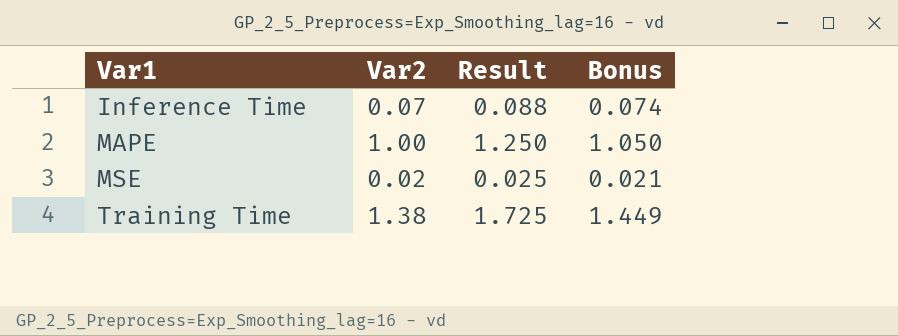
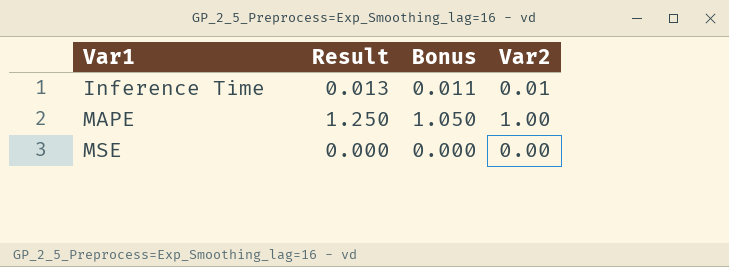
column Var2 | position: 2 -> 4
row Training Time: 1.38 | 1.725 | 1.449 -> none
Inference Time | Result: 0.088 -> 0.013
Inference Time | Bonus: 0.074 -> 0.011
Inference Time | Var2: 0.07 -> 0.01
MSE | Result: 0.025 -> 0.000
MSE | Bonus: 0.021 -> 0.000
MSE | Var2: 0.02 -> 0.00

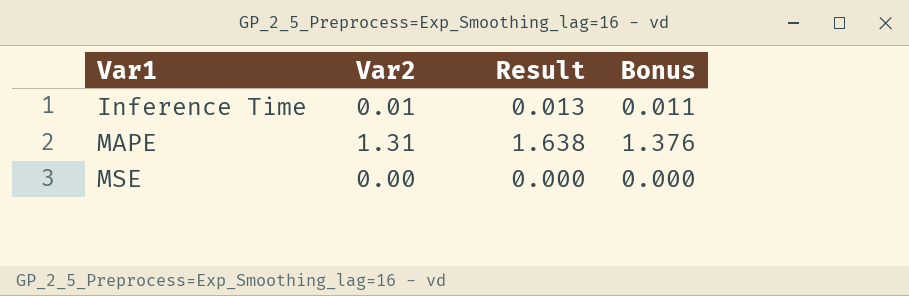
column Var2 | position: 4 -> 2
MAPE | Var2: 1.00 -> 1.31
MAPE | Result: 1.250 -> 1.638
MAPE | Bonus: 1.050 -> 1.376

